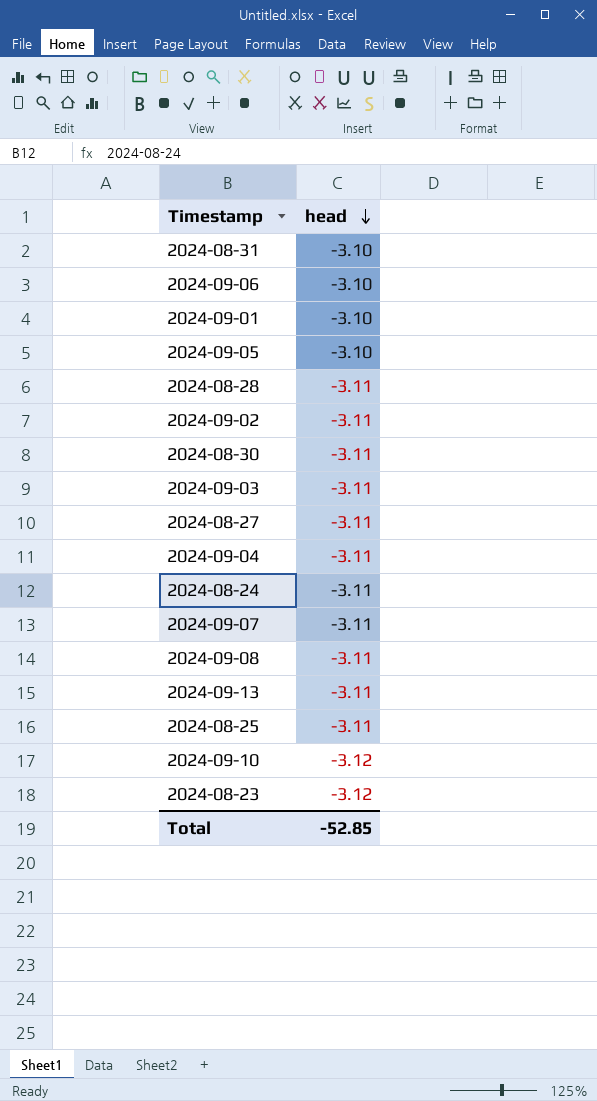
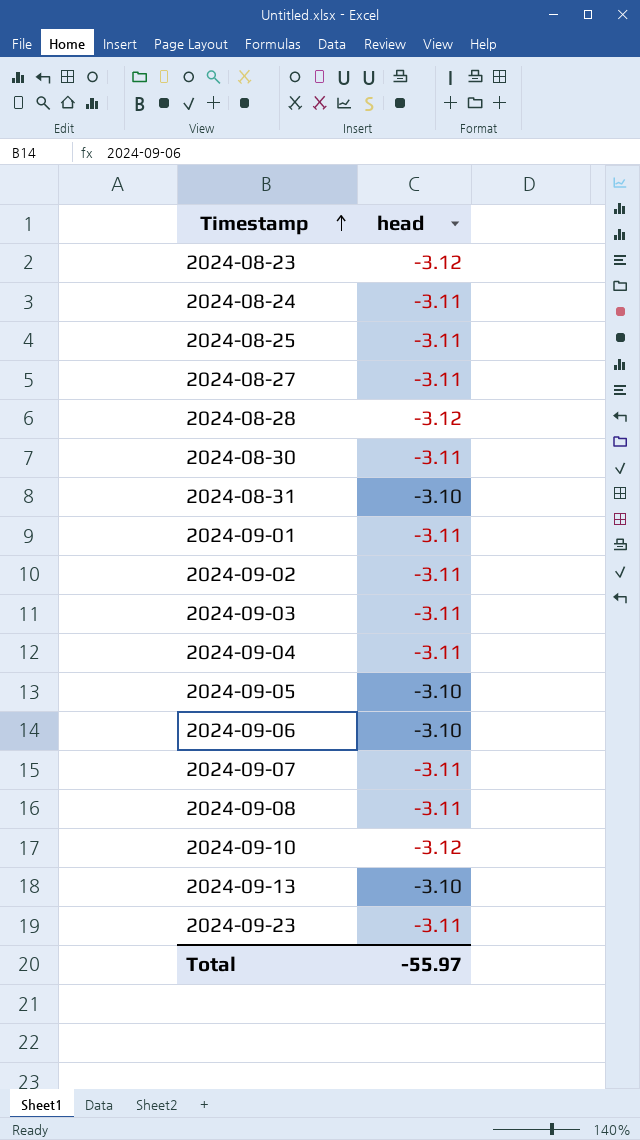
row order: head descending -> Timestamp ascending
2024-08-28 | head: -3.11 -> -3.12
2024-09-01 | head: -3.10 -> -3.11
2024-09-13 | head: -3.11 -> -3.10
row 2024-09-23: none -> -3.11
Total | head: -52.85 -> -55.97

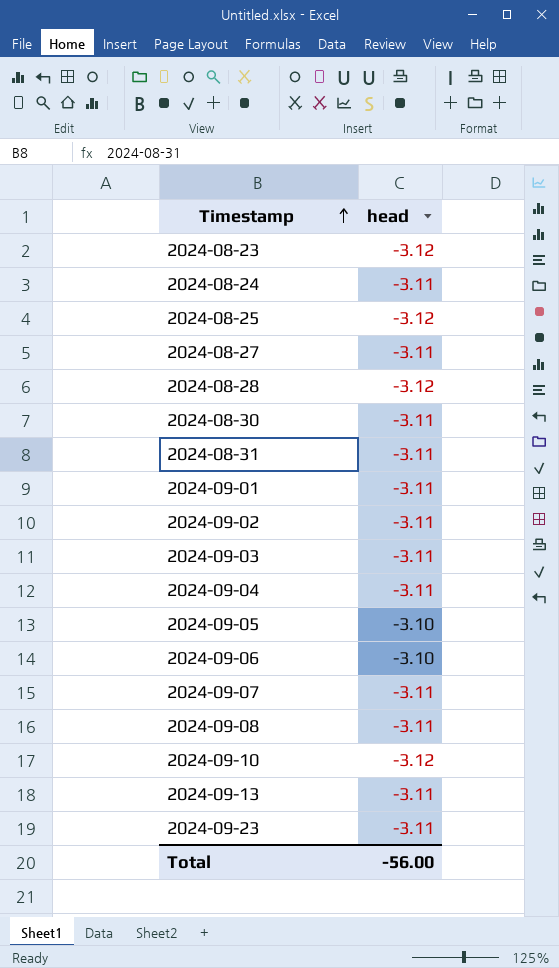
2024-08-25 | head: -3.11 -> -3.12
2024-08-31 | head: -3.10 -> -3.11
2024-09-13 | head: -3.10 -> -3.11
Total | head: -55.97 -> -56.00

